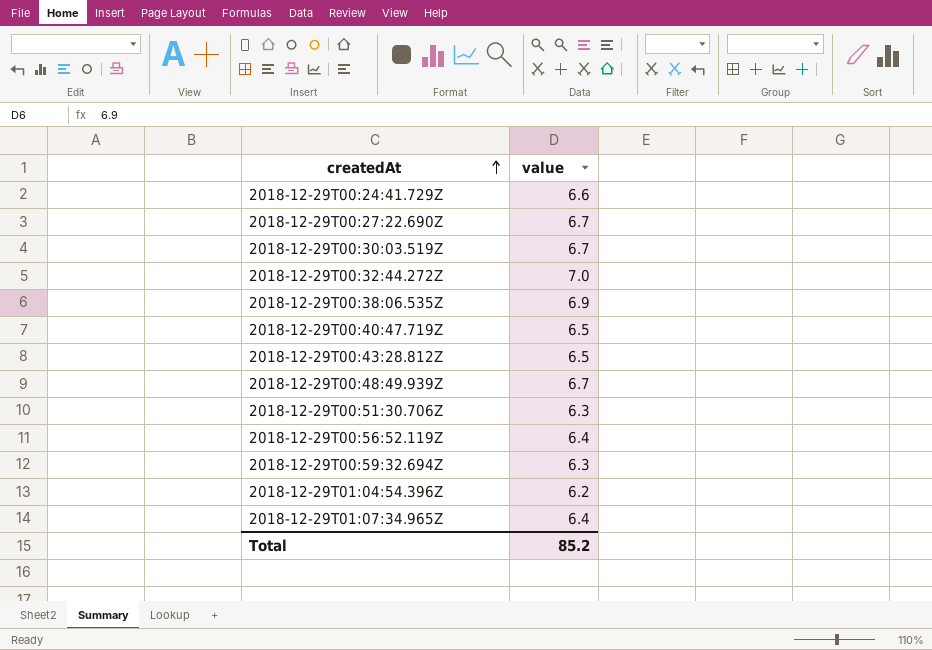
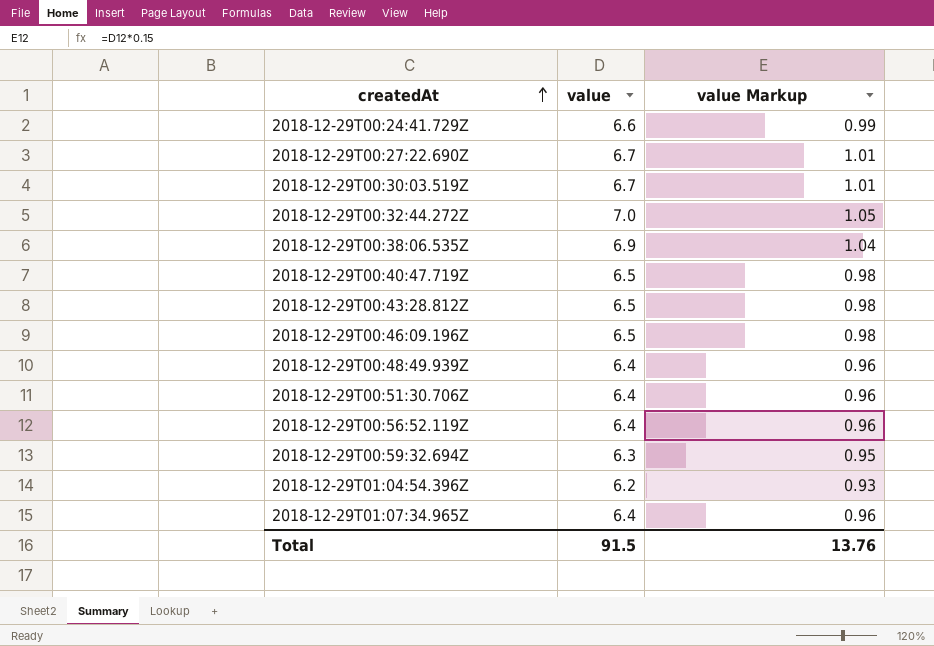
column value Markup | formula: none -> [value] * 0.15
row 2018-12-29T00:46:09.196Z: none -> 6.5 | 0.98
2018-12-29T00:48:49.939Z | value: 6.7 -> 6.4
2018-12-29T00:51:30.706Z | value: 6.3 -> 6.4
Total | value: 85.2 -> 91.5

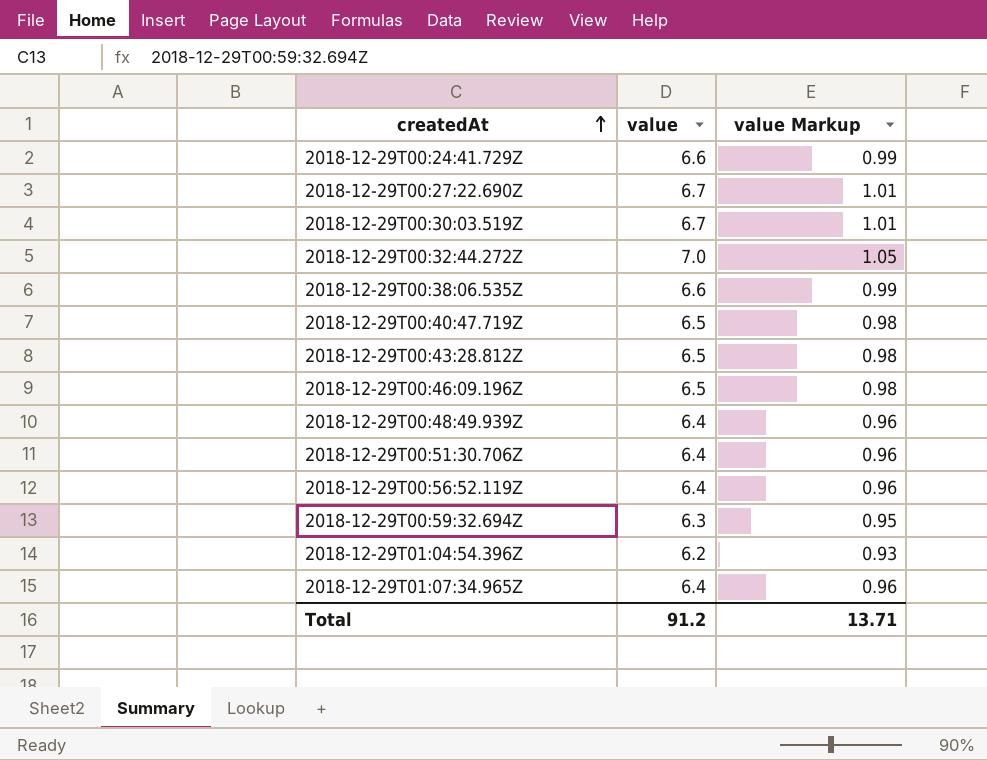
2018-12-29T00:38:06.535Z | value: 6.9 -> 6.6
2018-12-29T00:38:06.535Z | value Markup: 1.04 -> 0.99
Total | value: 91.5 -> 91.2
Total | value Markup: 13.76 -> 13.71

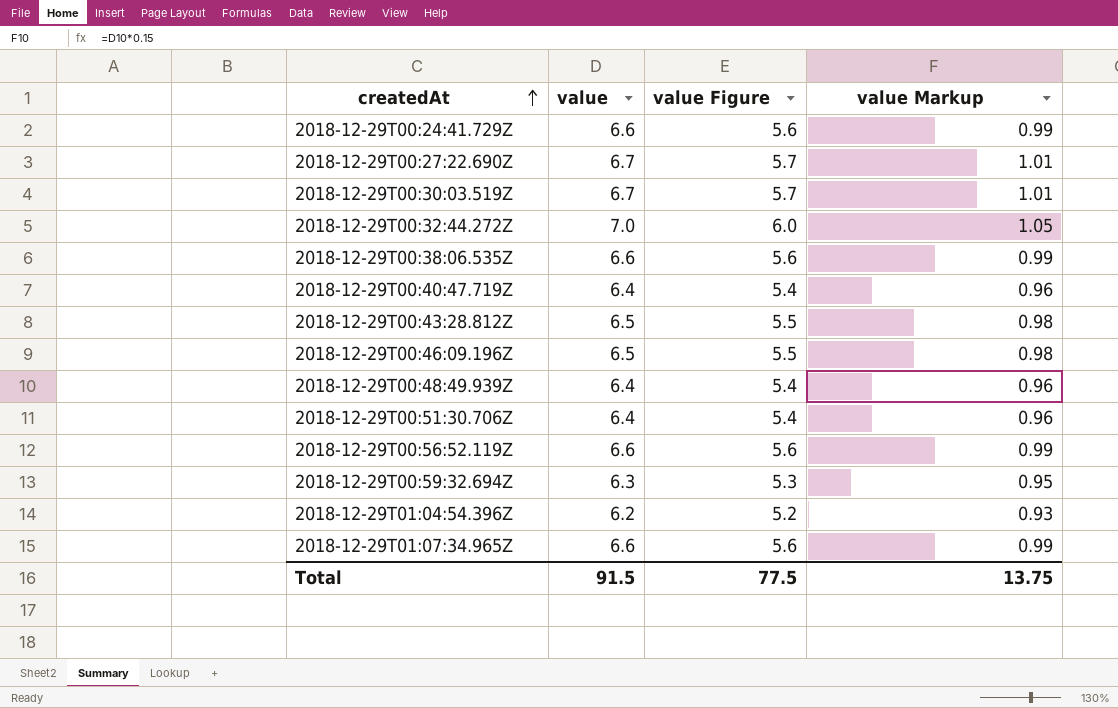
column value Figure | formula: none -> [value] - 1
2018-12-29T00:40:47.719Z | value: 6.5 -> 6.4
2018-12-29T00:40:47.719Z | value Markup: 0.98 -> 0.96
2018-12-29T00:56:52.119Z | value: 6.4 -> 6.6
2018-12-29T00:56:52.119Z | value Markup: 0.96 -> 0.99
2018-12-29T01:07:34.965Z | value: 6.4 -> 6.6
2018-12-29T01:07:34.965Z | value Markup: 0.96 -> 0.99
Total | value: 91.2 -> 91.5
Total | value Markup: 13.71 -> 13.75

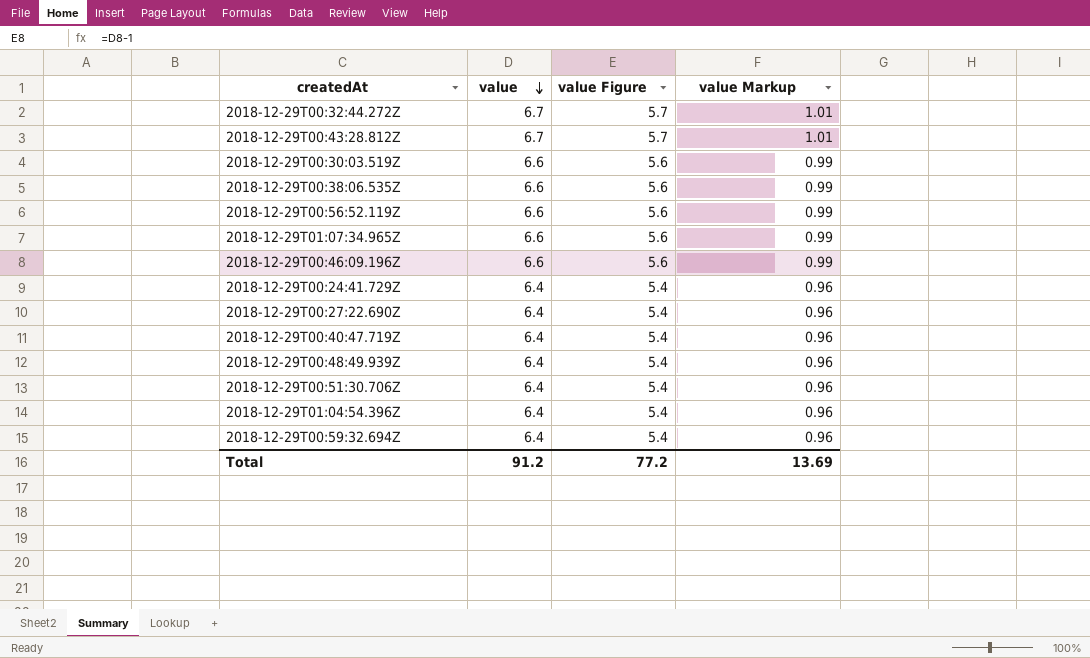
row order: createdAt ascending -> value descending
2018-12-29T00:32:44.272Z | value: 7.0 -> 6.7
2018-12-29T00:32:44.272Z | value Figure: 6.0 -> 5.7
2018-12-29T00:32:44.272Z | value Markup: 1.05 -> 1.01
2018-12-29T00:43:28.812Z | value: 6.5 -> 6.7
2018-12-29T00:43:28.812Z | value Figure: 5.5 -> 5.7
2018-12-29T00:43:28.812Z | value Markup: 0.98 -> 1.01
2018-12-29T00:30:03.519Z | value: 6.7 -> 6.6
2018-12-29T00:30:03.519Z | value Figure: 5.7 -> 5.6
2018-12-29T00:30:03.519Z | value Markup: 1.01 -> 0.99
2018-12-29T00:46:09.196Z | value: 6.5 -> 6.6
2018-12-29T00:46:09.196Z | value Figure: 5.5 -> 5.6
2018-12-29T00:46:09.196Z | value Markup: 0.98 -> 0.99
2018-12-29T00:24:41.729Z | value: 6.6 -> 6.4
2018-12-29T00:24:41.729Z | value Figure: 5.6 -> 5.4
2018-12-29T00:24:41.729Z | value Markup: 0.99 -> 0.96
2018-12-29T00:27:22.690Z | value: 6.7 -> 6.4
2018-12-29T00:27:22.690Z | value Figure: 5.7 -> 5.4
2018-12-29T00:27:22.690Z | value Markup: 1.01 -> 0.96
2018-12-29T01:04:54.396Z | value: 6.2 -> 6.4
2018-12-29T01:04:54.396Z | value Figure: 5.2 -> 5.4
2018-12-29T01:04:54.396Z | value Markup: 0.93 -> 0.96
2018-12-29T00:59:32.694Z | value: 6.3 -> 6.4
2018-12-29T00:59:32.694Z | value Figure: 5.3 -> 5.4
2018-12-29T00:59:32.694Z | value Markup: 0.95 -> 0.96
Total | value: 91.5 -> 91.2
Total | value Figure: 77.5 -> 77.2
Total | value Markup: 13.75 -> 13.69

